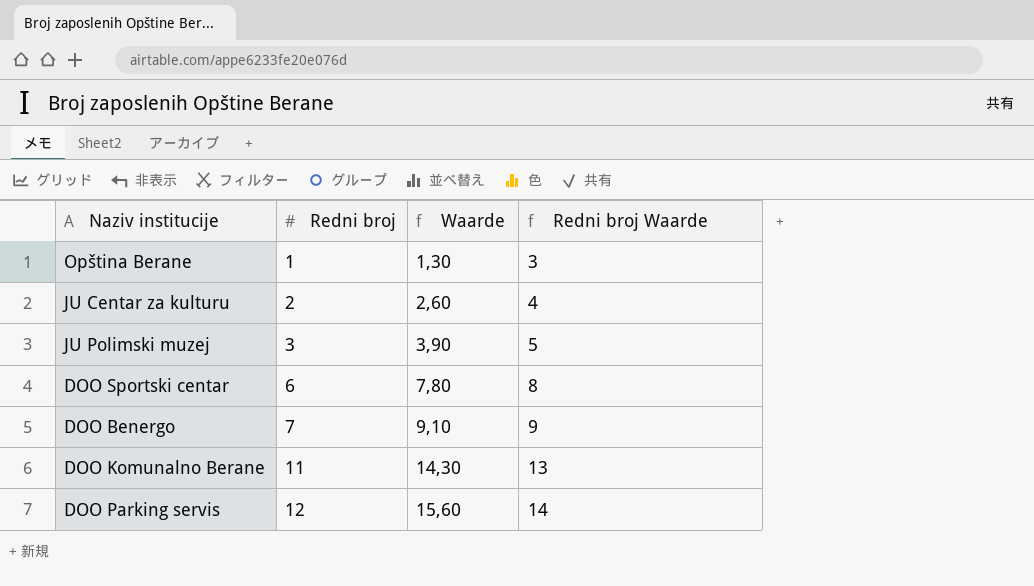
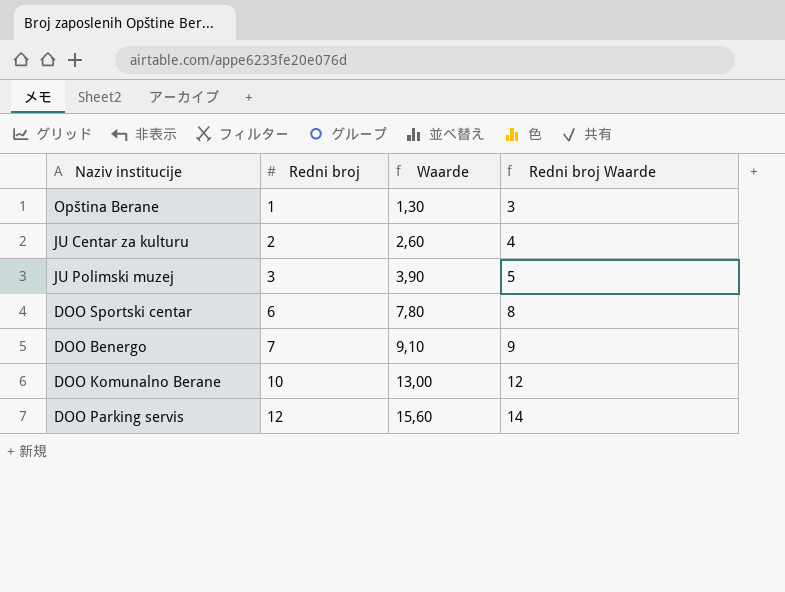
DOO Komunalno Berane | Redni broj: 11 -> 10
DOO Komunalno Berane | Waarde: 14,30 -> 13,00
DOO Komunalno Berane | Redni broj Waarde: 13 -> 12

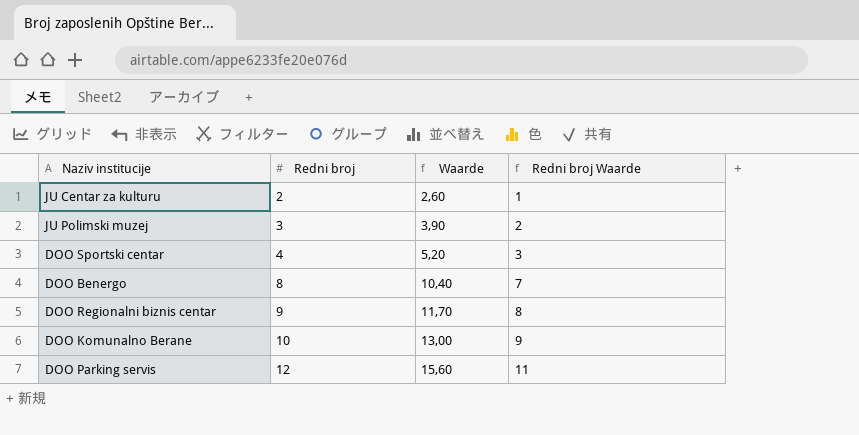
column Redni broj Waarde | formula: [Redni broj] + 2 -> [Redni broj] - 1
row Opština Berane: 1 | 1,30 | 3 -> none
DOO Sportski centar | Redni broj: 6 -> 4
DOO Sportski centar | Waarde: 7,80 -> 5,20
DOO Benergo | Redni broj: 7 -> 8
DOO Benergo | Waarde: 9,10 -> 10,40
row DOO Regionalni biznis centar: none -> 9 | 11,70 | 8

